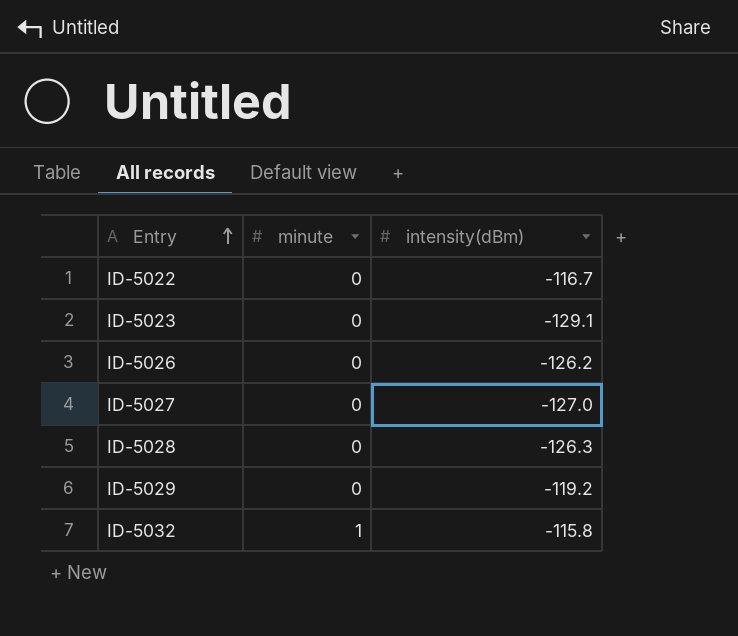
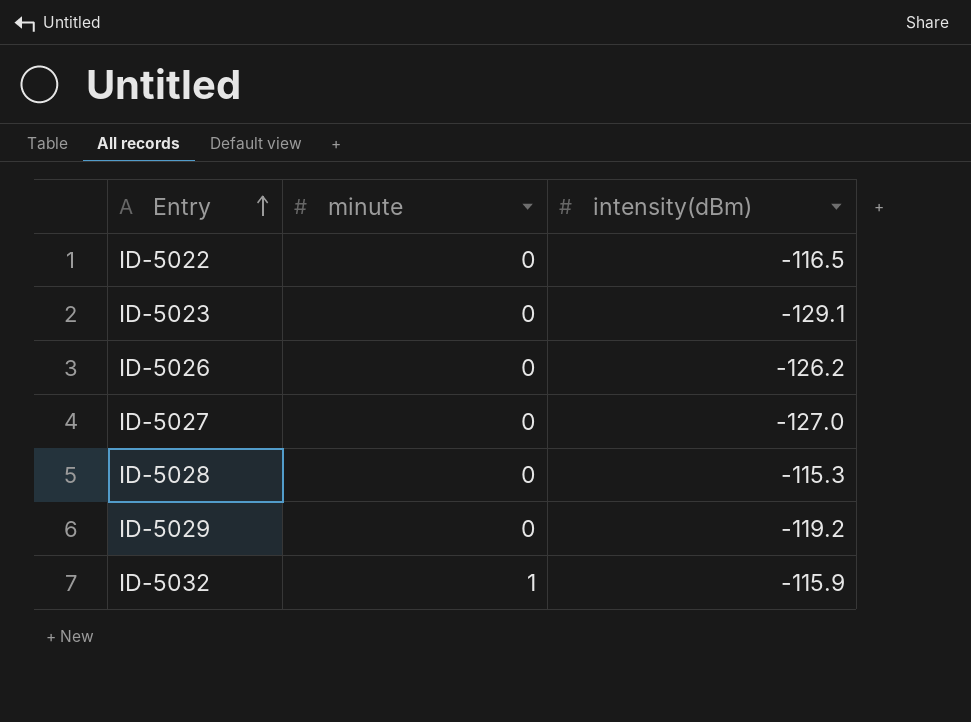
ID-5022 | intensity(dBm): -116.7 -> -116.5
ID-5028 | intensity(dBm): -126.3 -> -115.3
ID-5032 | intensity(dBm): -115.8 -> -115.9

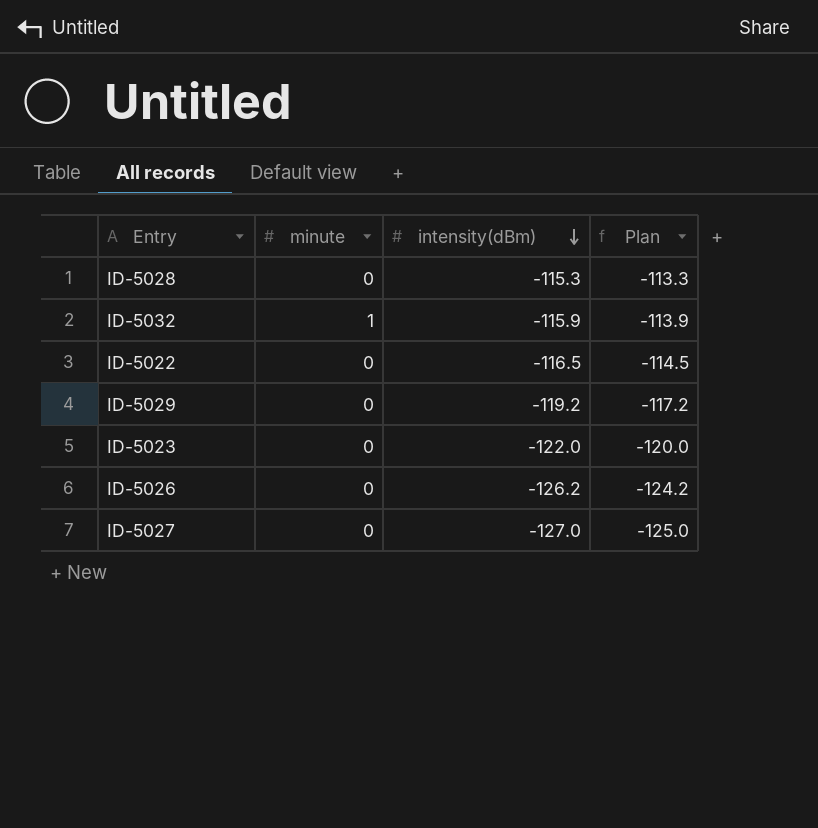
row order: Entry ascending -> intensity(dBm) descending
column Plan | formula: none -> [intensity(dBm)] + 2
ID-5023 | intensity(dBm): -129.1 -> -122.0

